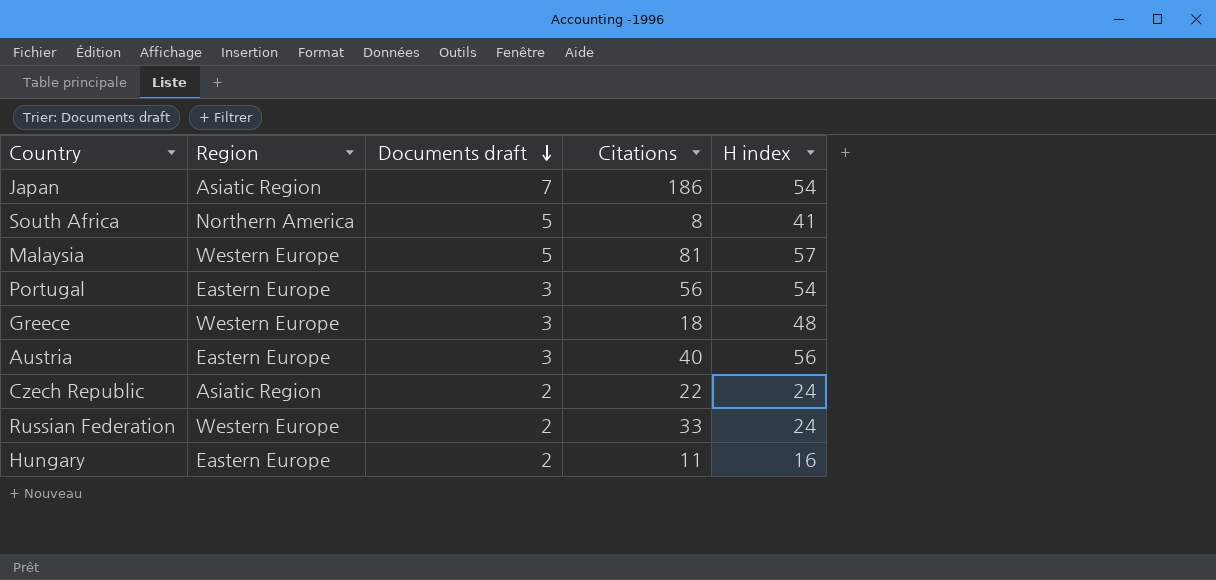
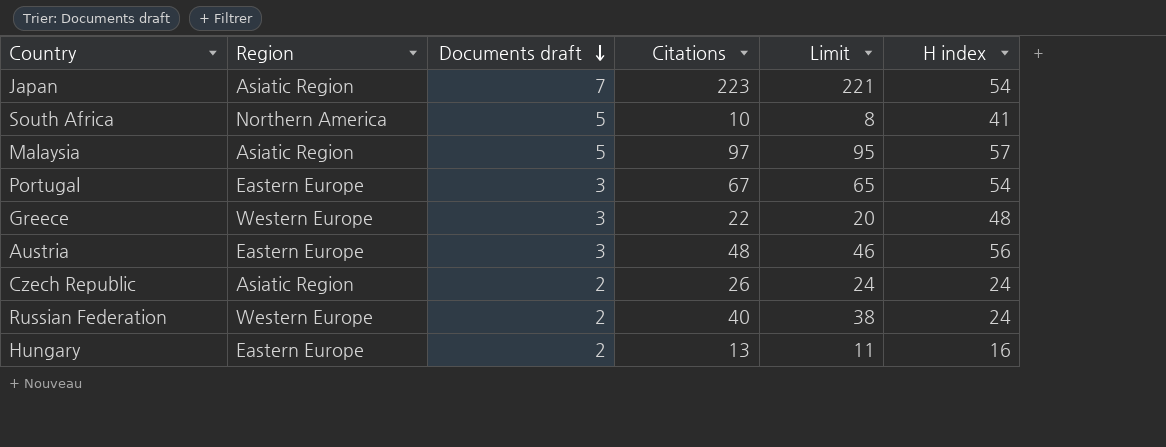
column Limit | formula: none -> [Citations] - 2
Japan | Citations: 186 -> 223
South Africa | Citations: 8 -> 10
Malaysia | Region: Western Europe -> Asiatic Region
Malaysia | Citations: 81 -> 97
Portugal | Citations: 56 -> 67
Greece | Citations: 18 -> 22
Austria | Citations: 40 -> 48
Czech Republic | Citations: 22 -> 26
Russian Federation | Citations: 33 -> 40
Hungary | Citations: 11 -> 13

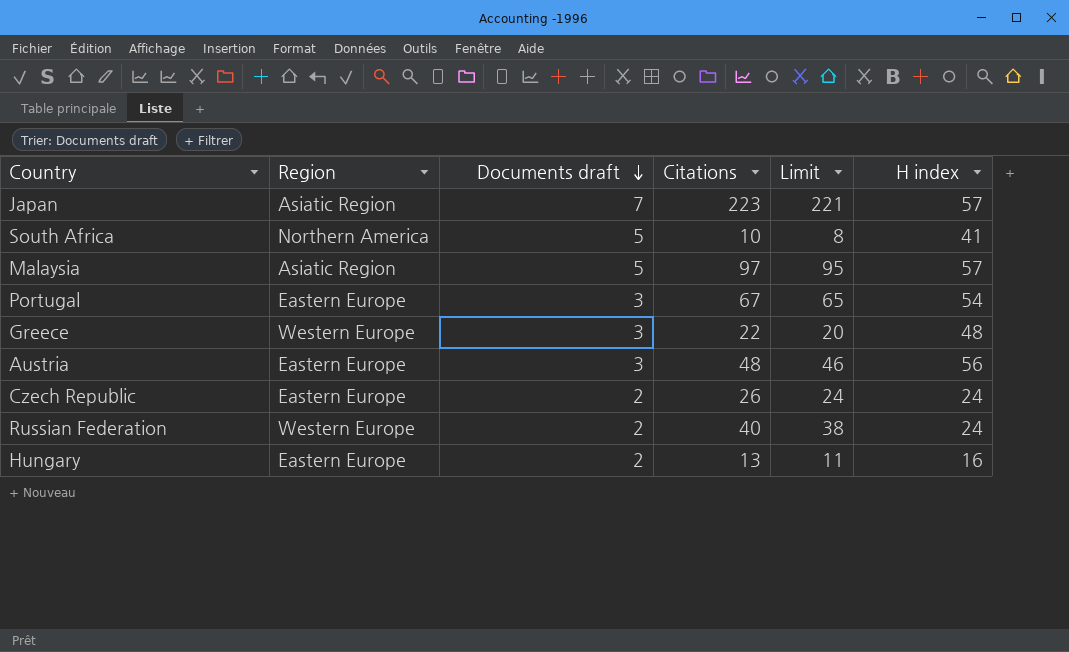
Japan | H index: 54 -> 57
Czech Republic | Region: Asiatic Region -> Eastern Europe

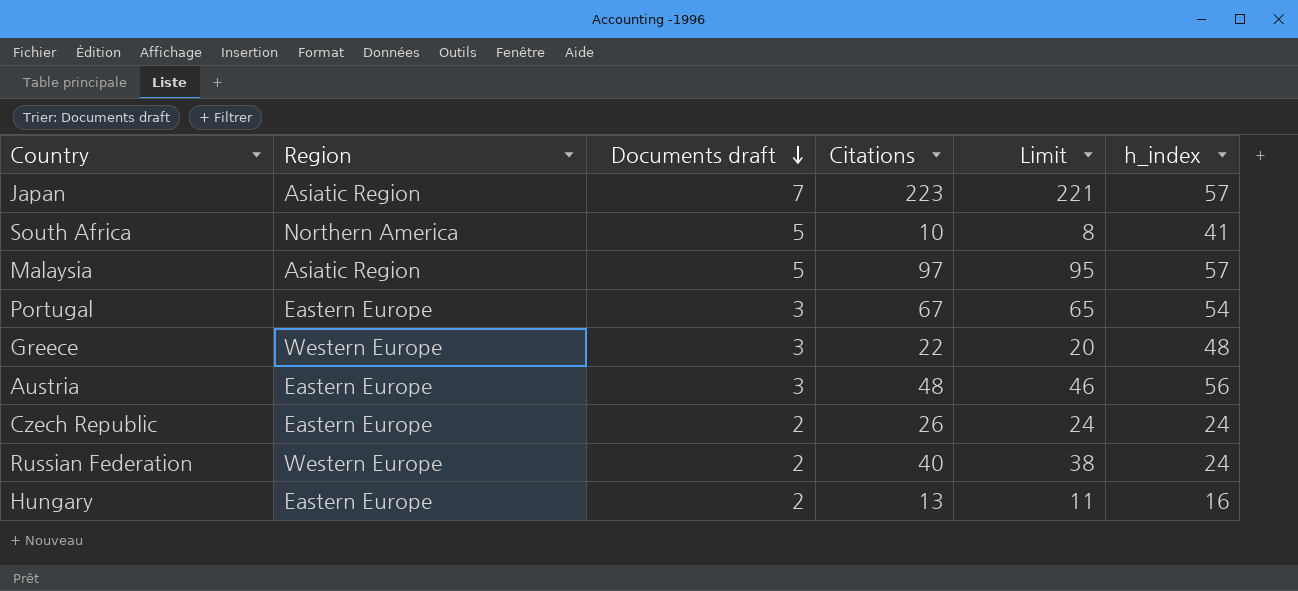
column name: H index -> h_index

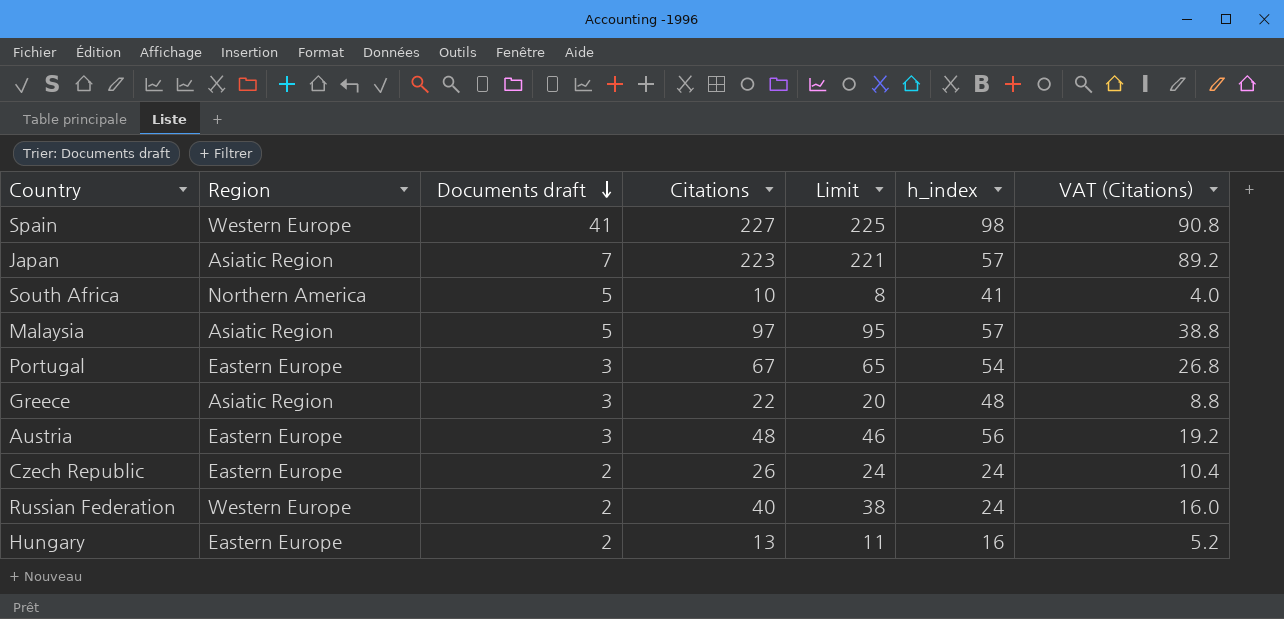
column VAT (Citations) | formula: none -> [Citations] * 0.4
row Spain: none -> Western Europe | 41 | 227 | 225 | 98 | 90.8
Greece | Region: Western Europe -> Asiatic Region

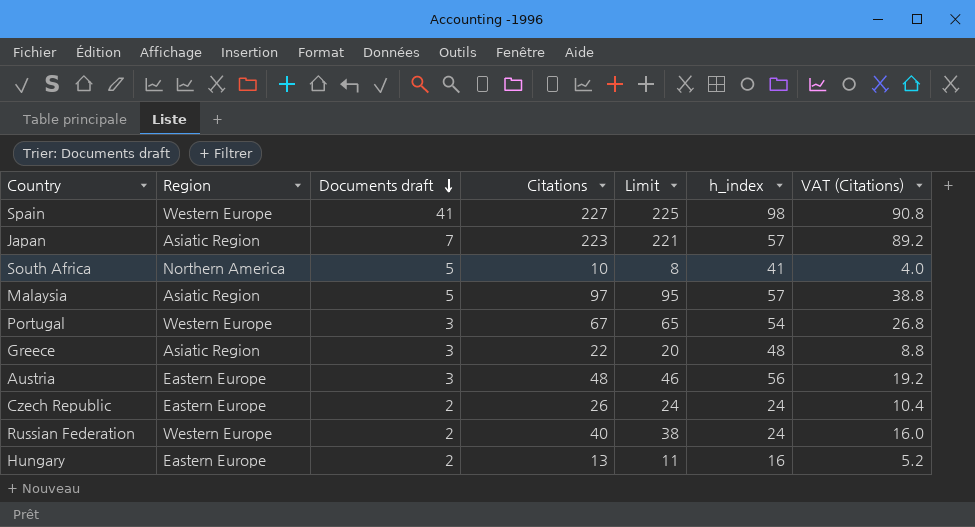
Portugal | Region: Eastern Europe -> Western Europe

